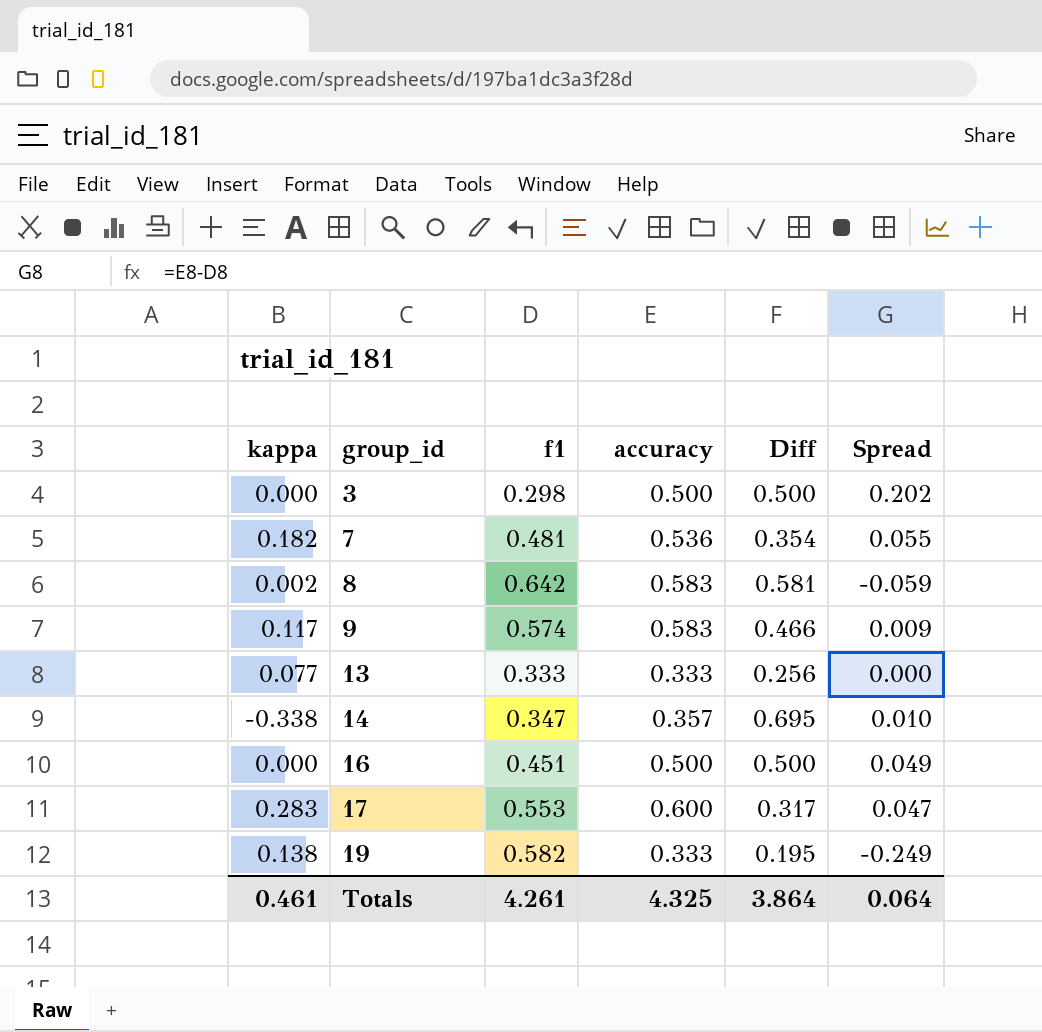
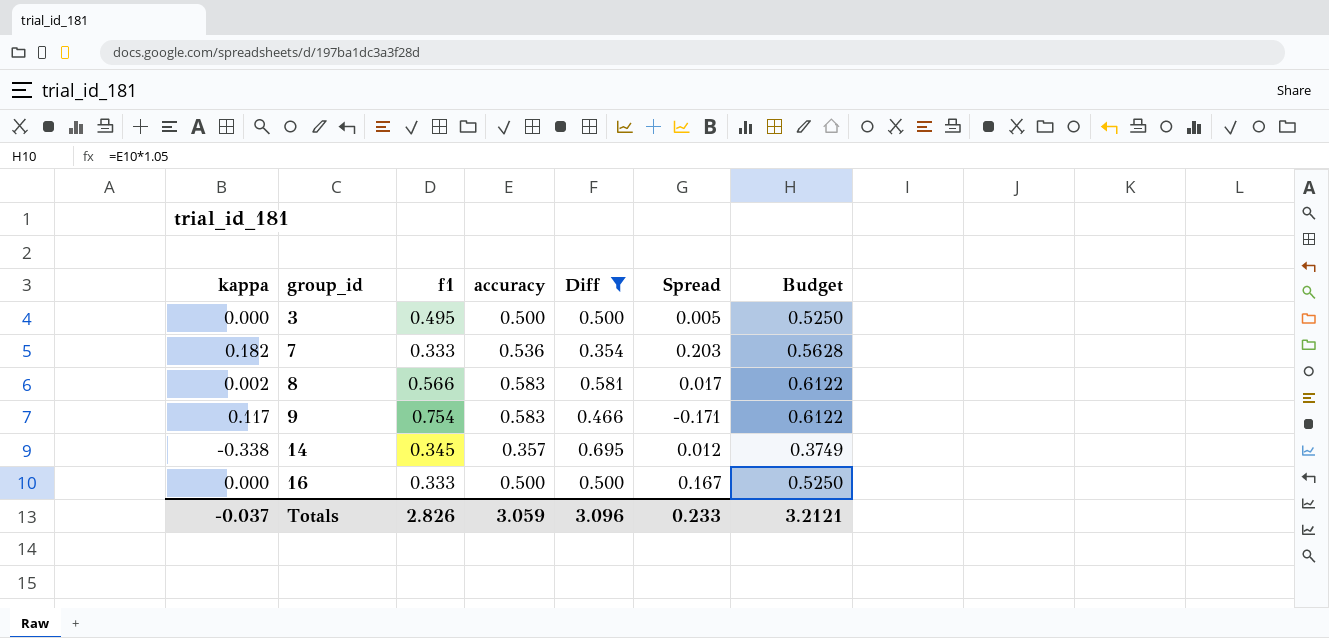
filter: none -> Diff >= 0.354
column Budget | formula: none -> [accuracy] * 1.05
3 | f1: 0.298 -> 0.495
3 | Spread: 0.202 -> 0.005
7 | f1: 0.481 -> 0.333
7 | Spread: 0.055 -> 0.203
8 | f1: 0.642 -> 0.566
8 | Spread: -0.059 -> 0.017
9 | f1: 0.574 -> 0.754
9 | Spread: 0.009 -> -0.171
14 | f1: 0.347 -> 0.345
14 | Spread: 0.010 -> 0.012
16 | f1: 0.451 -> 0.333
16 | Spread: 0.049 -> 0.167
Totals | kappa: 0.461 -> -0.037
Totals | f1: 4.261 -> 2.826
Totals | accuracy: 4.325 -> 3.059
Totals | Diff: 3.864 -> 3.096
Totals | Spread: 0.064 -> 0.233

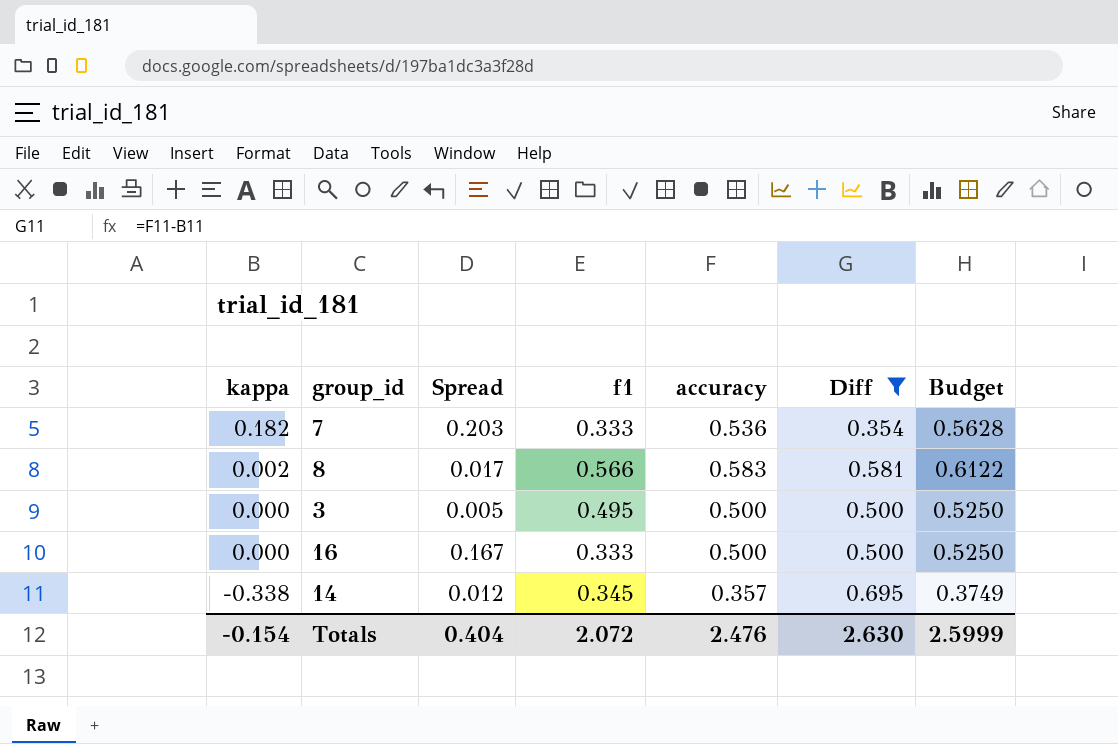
row order: group_id ascending -> kappa descending
column Spread | position: 6 -> 3
row 9: 0.117 | 0.754 | 0.583 | 0.466 | -0.171 | 0.6122 -> none
Totals | kappa: -0.037 -> -0.154
Totals | Spread: 0.233 -> 0.404
Totals | f1: 2.826 -> 2.072
Totals | accuracy: 3.059 -> 2.476
Totals | Diff: 3.096 -> 2.630
Totals | Budget: 3.2121 -> 2.5999

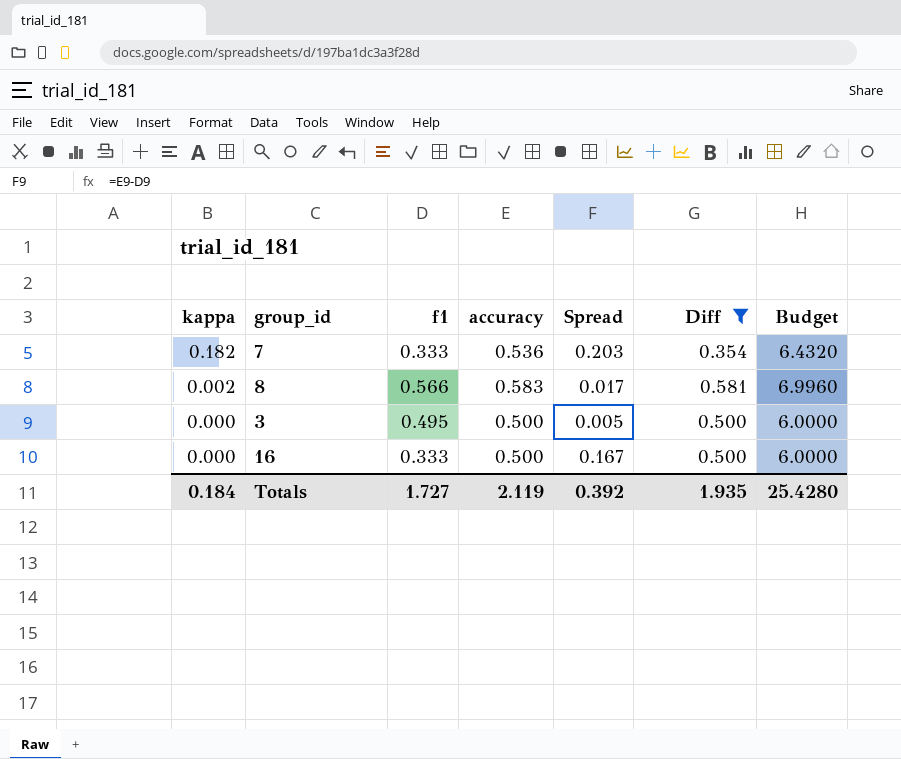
column Spread | position: 3 -> 5
column Budget | formula: [accuracy] * 1.05 -> [accuracy] * 12
row 14: -0.338 | 0.012 | 0.345 | 0.357 | 0.695 | 0.3749 -> none
Totals | kappa: -0.154 -> 0.184
Totals | f1: 2.072 -> 1.727
Totals | accuracy: 2.476 -> 2.119
Totals | Spread: 0.404 -> 0.392
Totals | Diff: 2.630 -> 1.935
Totals | Budget: 2.5999 -> 25.4280

